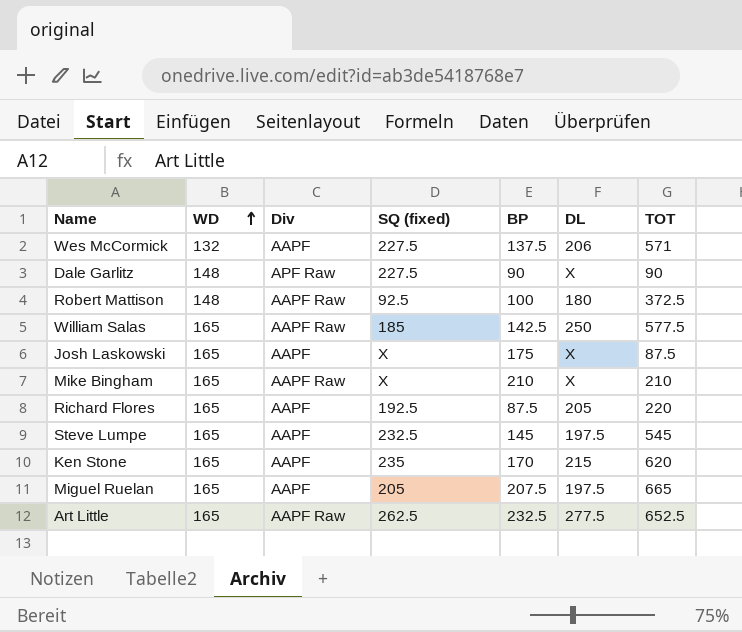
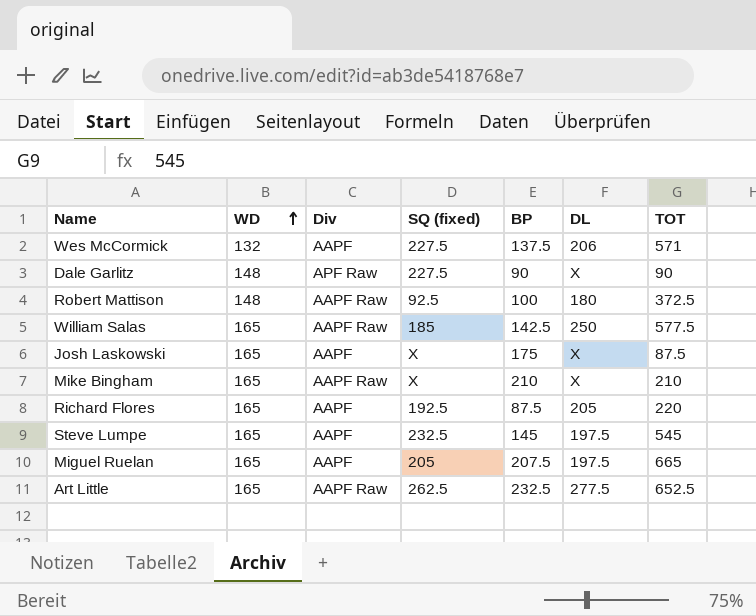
row Ken Stone: 165 | AAPF | 235 | 170 | 215 | 620 -> none

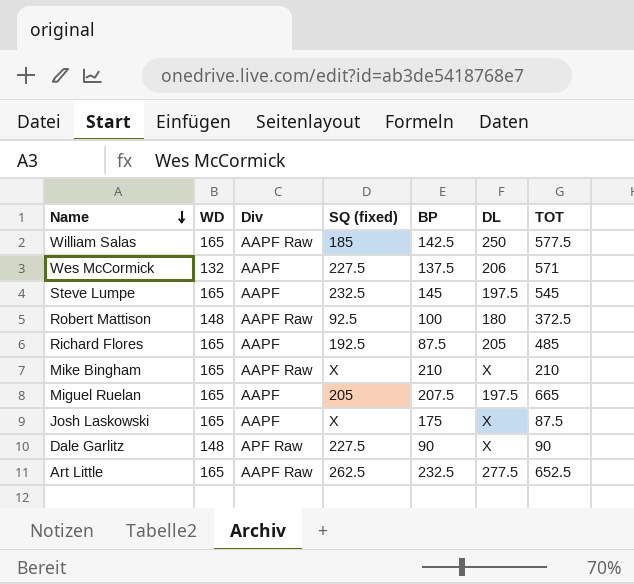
row order: WD ascending -> Name descending
Richard Flores | TOT: 220 -> 485

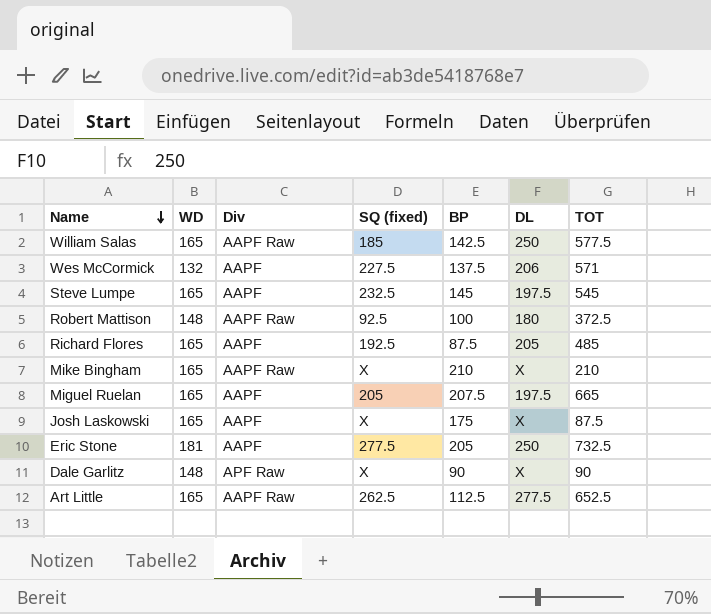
row Eric Stone: none -> 181 | AAPF | 277.5 | 205 | 250 | 732.5
Dale Garlitz | SQ (fixed): 227.5 -> X
Art Little | BP: 232.5 -> 112.5

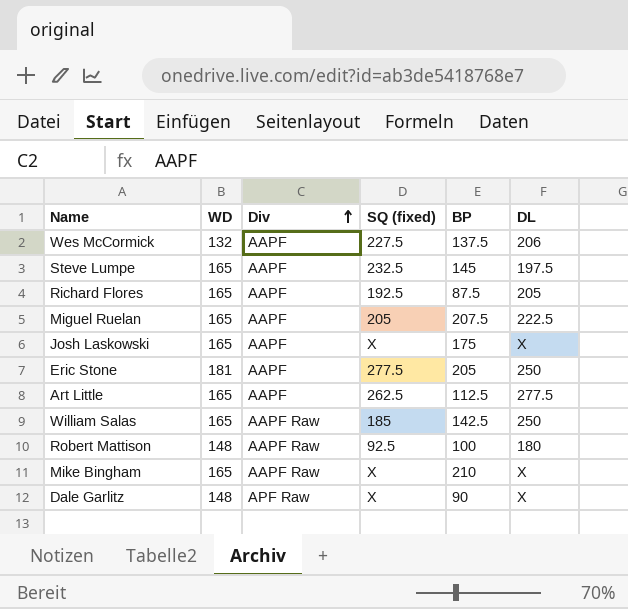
row order: Name descending -> Div ascending
column TOT | position: 7 -> none
Miguel Ruelan | DL: 197.5 -> 222.5
Art Little | Div: AAPF Raw -> AAPF

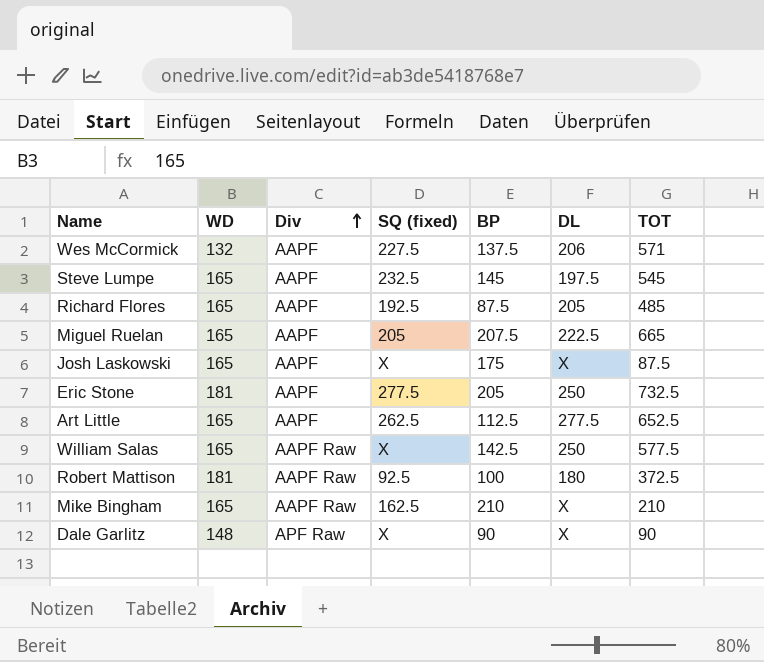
column TOT | position: none -> 7
William Salas | SQ (fixed): 185 -> X
Robert Mattison | WD: 148 -> 181
Mike Bingham | SQ (fixed): X -> 162.5

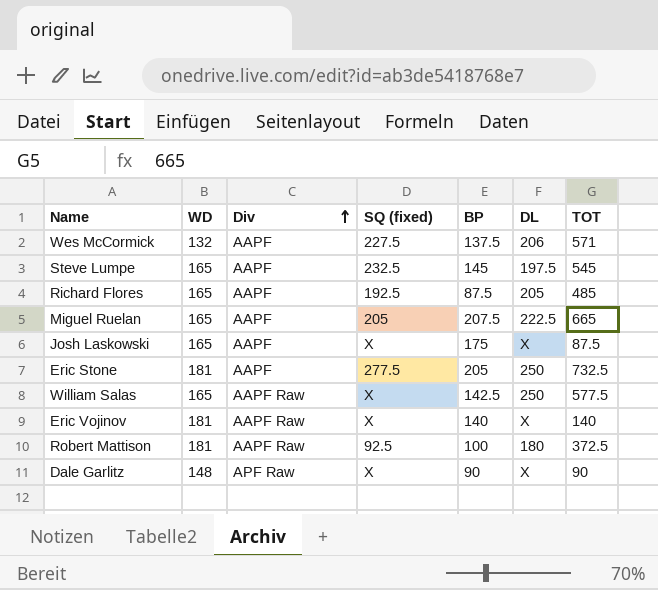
row Art Little: 165 | AAPF | 262.5 | 112.5 | 277.5 | 652.5 -> none
row Mike Bingham: 165 | AAPF Raw | 162.5 | 210 | X | 210 -> none
row Eric Vojinov: none -> 181 | AAPF Raw | X | 140 | X | 140

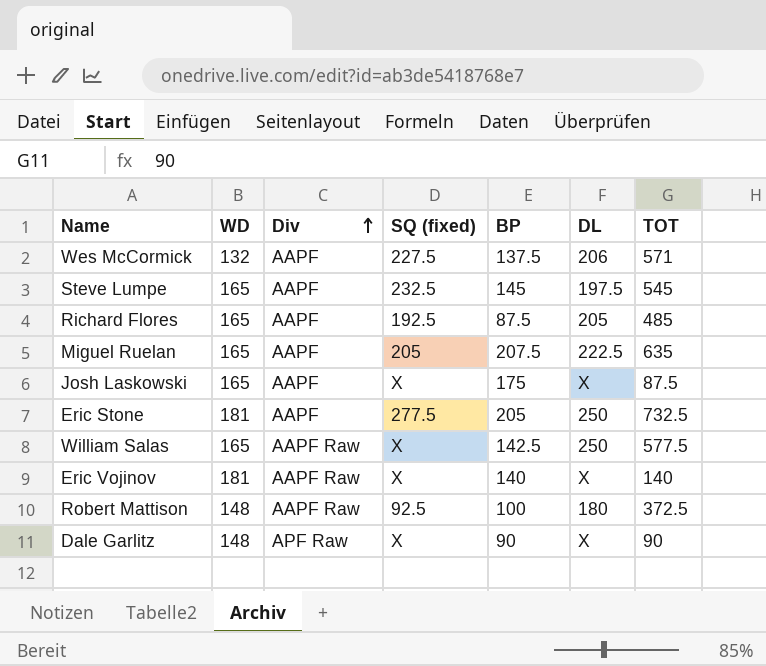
Miguel Ruelan | TOT: 665 -> 635
Robert Mattison | WD: 181 -> 148

